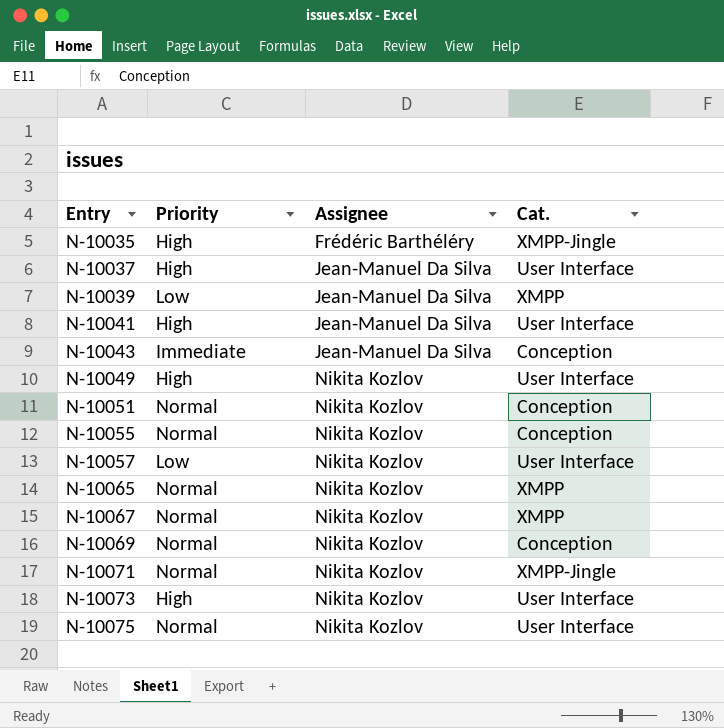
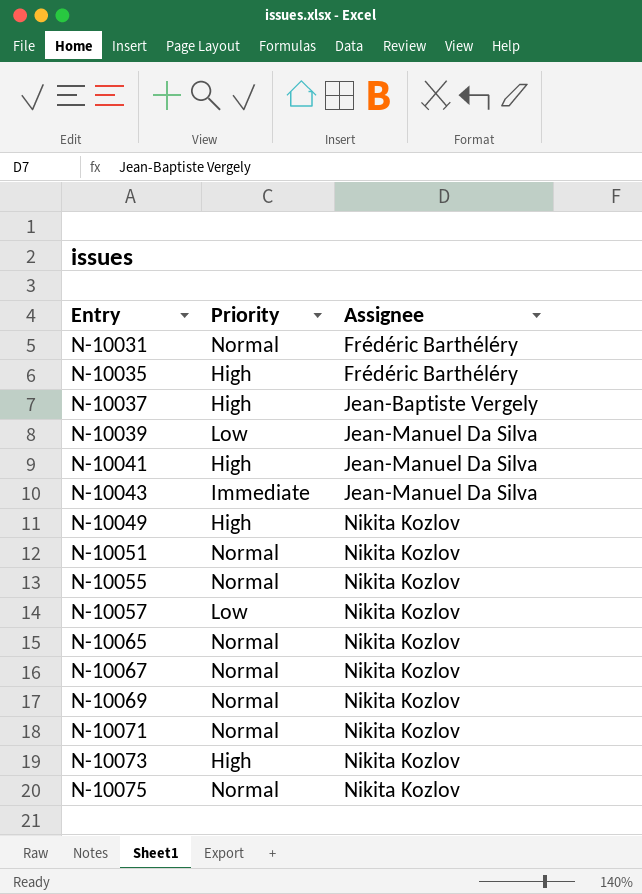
column Cat. | position: 4 -> none
row N-10031: none -> Normal | Frédéric Barthéléry
N-10037 | Assignee: Jean-Manuel Da Silva -> Jean-Baptiste Vergely

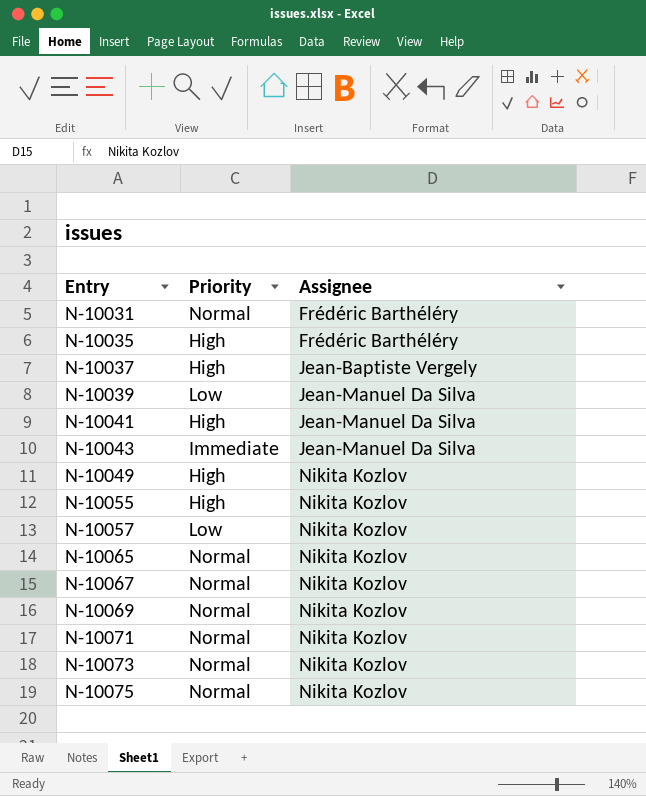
row N-10051: Normal | Nikita Kozlov -> none
N-10055 | Priority: Normal -> High
N-10073 | Priority: High -> Normal

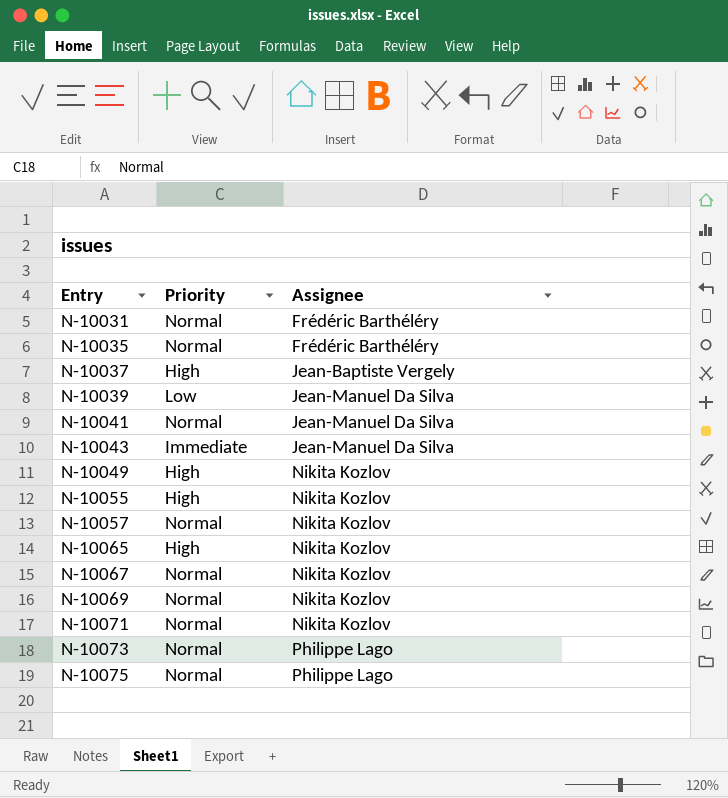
N-10035 | Priority: High -> Normal
N-10041 | Priority: High -> Normal
N-10057 | Priority: Low -> Normal
N-10065 | Priority: Normal -> High
N-10073 | Assignee: Nikita Kozlov -> Philippe Lago
N-10075 | Assignee: Nikita Kozlov -> Philippe Lago

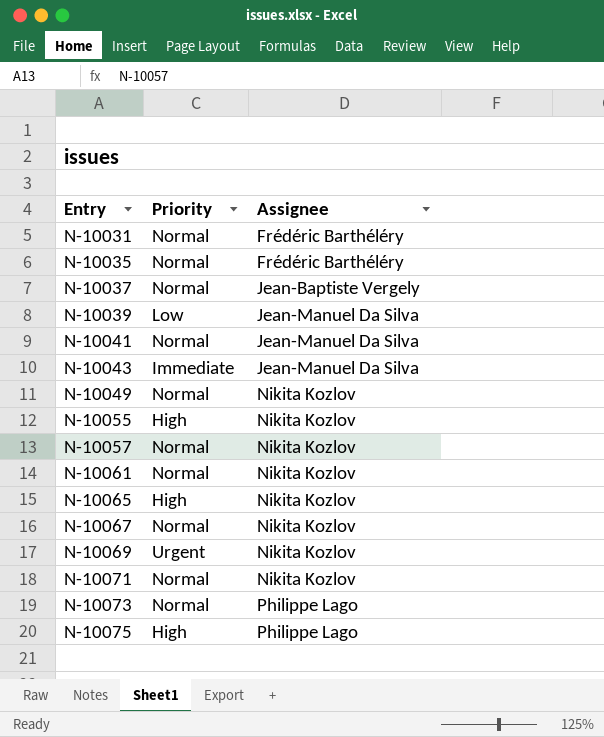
N-10037 | Priority: High -> Normal
N-10049 | Priority: High -> Normal
row N-10061: none -> Normal | Nikita Kozlov
N-10069 | Priority: Normal -> Urgent
N-10075 | Priority: Normal -> High

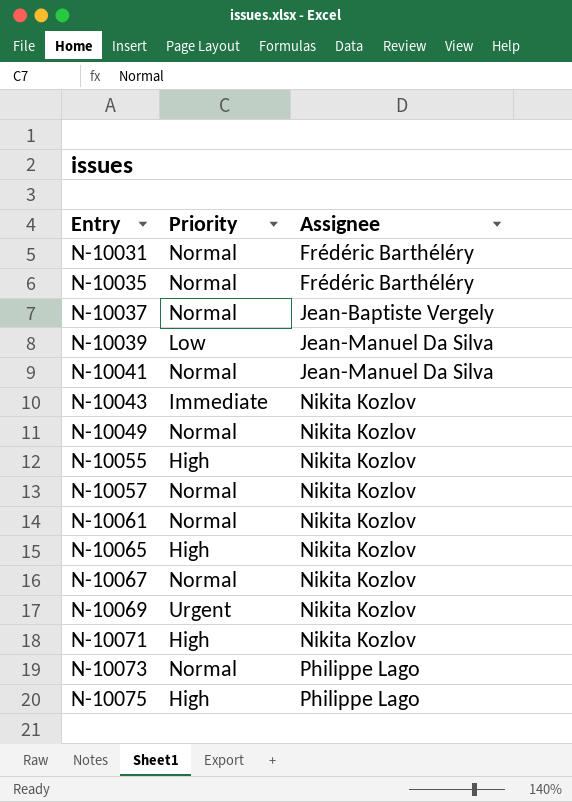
N-10043 | Assignee: Jean-Manuel Da Silva -> Nikita Kozlov
N-10071 | Priority: Normal -> High

